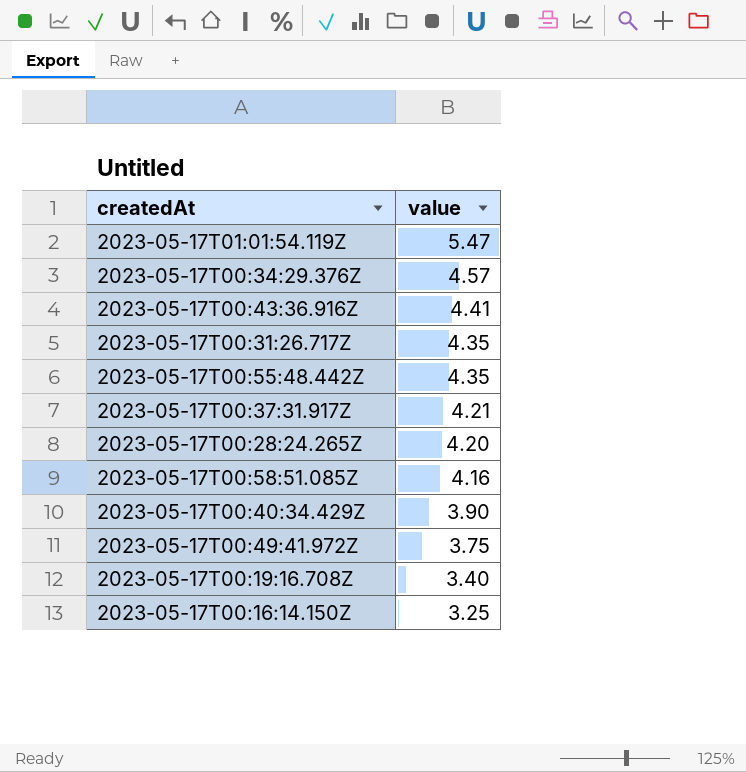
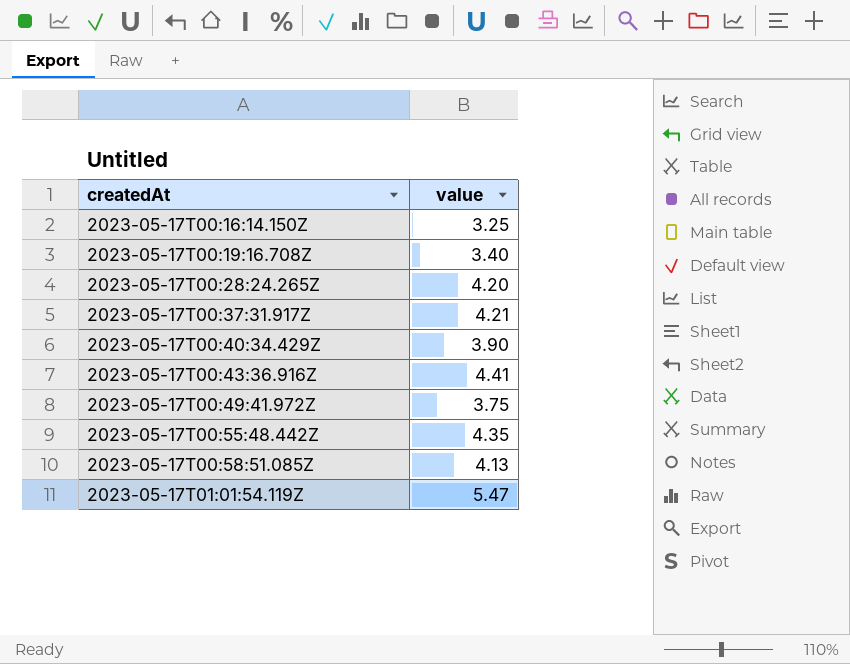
row order: value descending -> createdAt ascending
row 2023-05-17T00:34:29.376Z: 4.57 -> none
row 2023-05-17T00:31:26.717Z: 4.35 -> none
2023-05-17T00:58:51.085Z | value: 4.16 -> 4.13

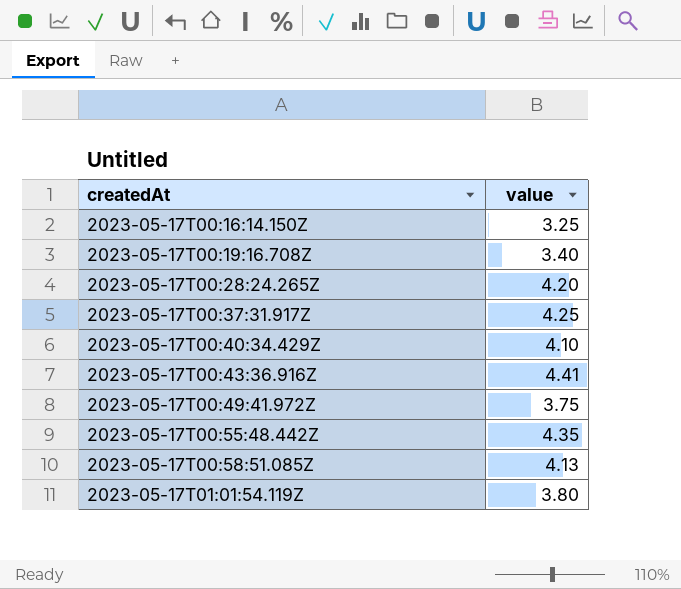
2023-05-17T00:37:31.917Z | value: 4.21 -> 4.25
2023-05-17T00:40:34.429Z | value: 3.90 -> 4.10
2023-05-17T01:01:54.119Z | value: 5.47 -> 3.80

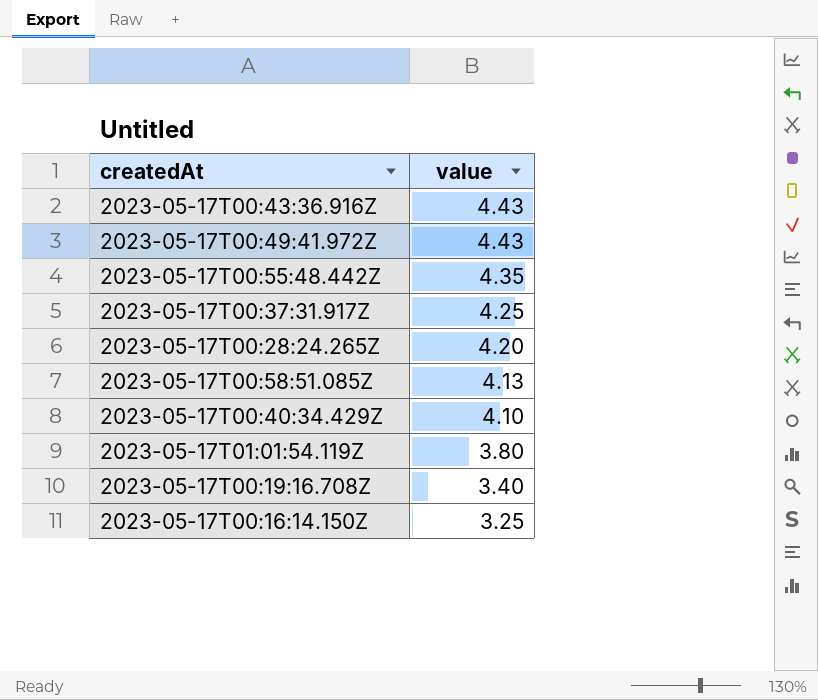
row order: createdAt ascending -> value descending
2023-05-17T00:43:36.916Z | value: 4.41 -> 4.43
2023-05-17T00:49:41.972Z | value: 3.75 -> 4.43

